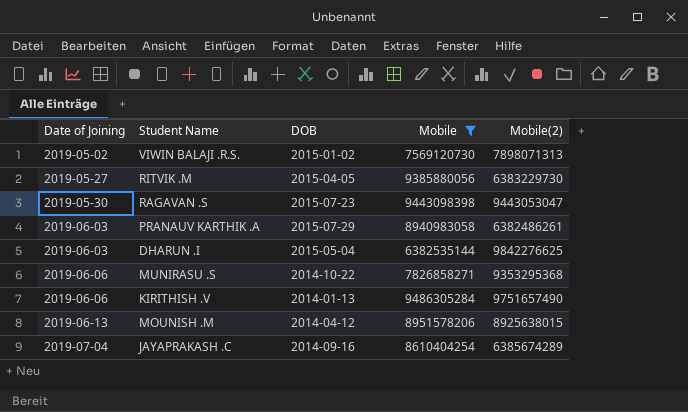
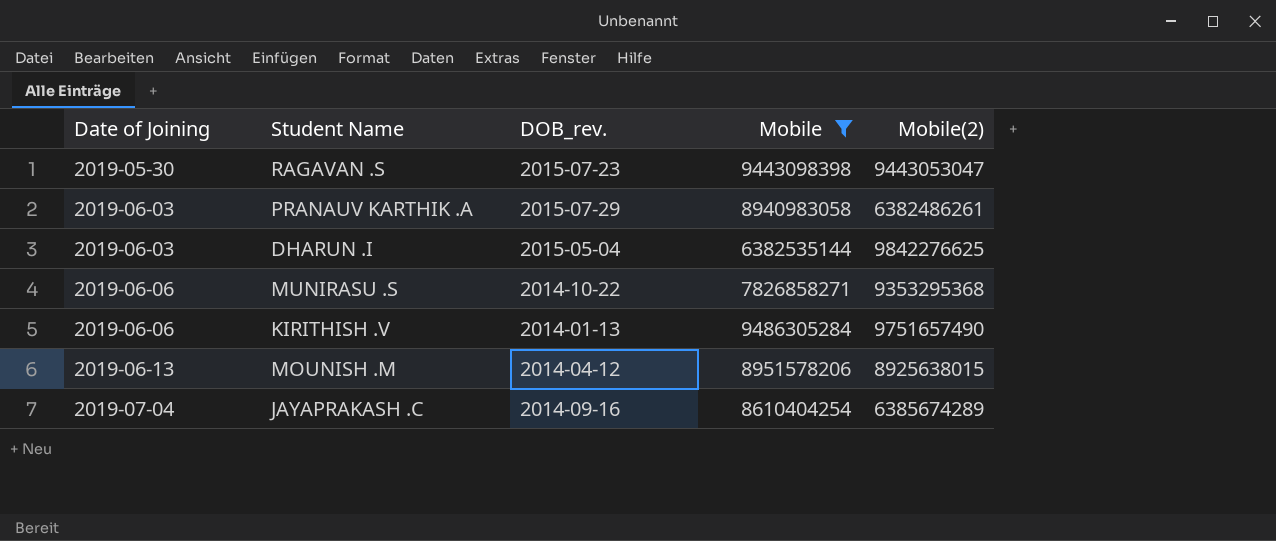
column name: DOB -> DOB_rev.
row VIWIN BALAJI .R.S.: 2019-05-02 | 2015-01-02 | 7569120730 | 7898071313 -> none
row RITVIK .M: 2019-05-27 | 2015-04-05 | 9385880056 | 6383229730 -> none

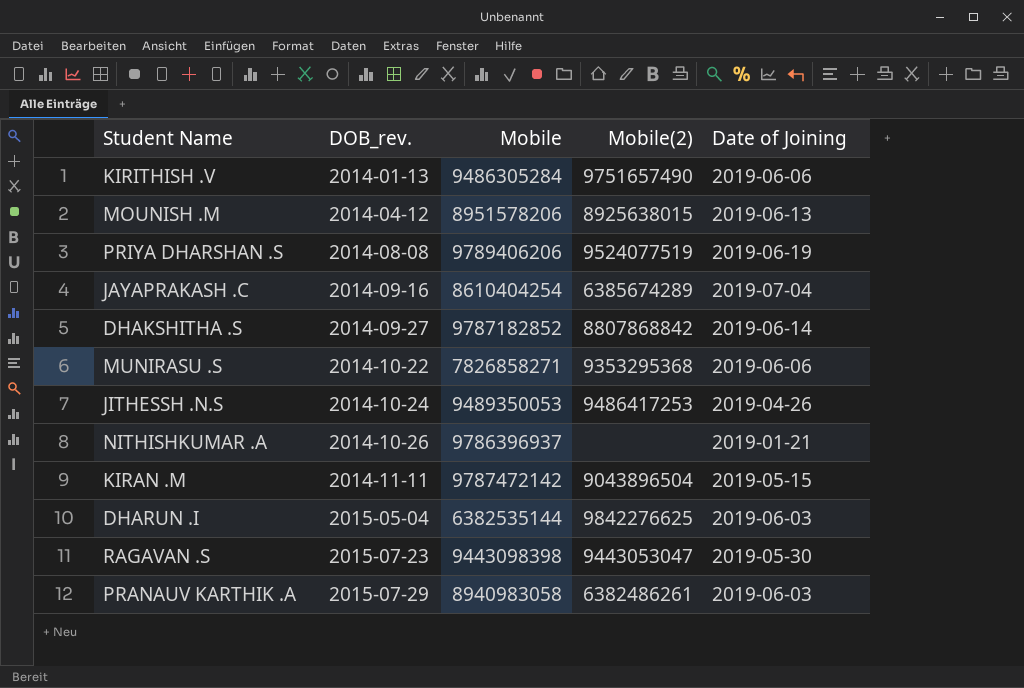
filter: Mobile <= 9486305284 -> none
row order: Date of Joining ascending -> DOB_rev. ascending
column Date of Joining | position: 1 -> 5

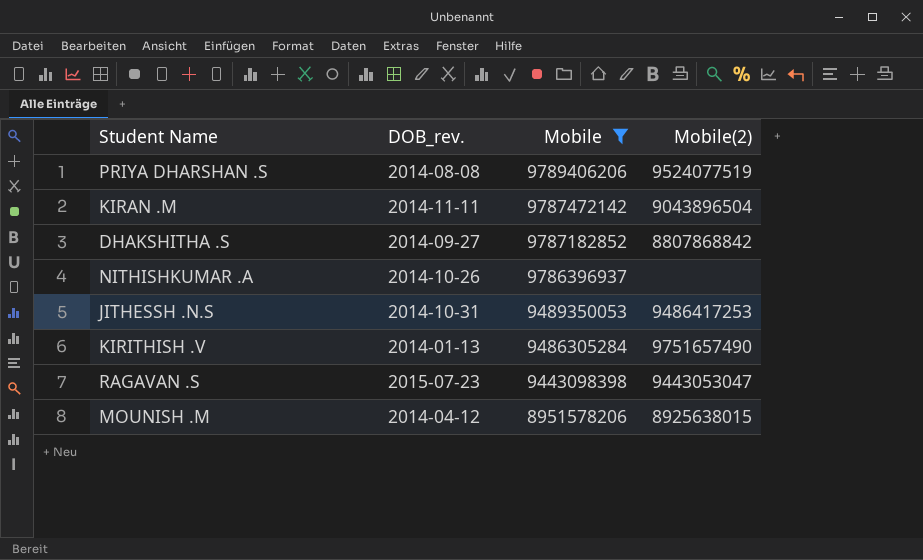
filter: none -> Mobile >= 8951578206
row order: DOB_rev. ascending -> Mobile descending
column Date of Joining | position: 5 -> none
JITHESSH .N.S | DOB_rev.: 2014-10-24 -> 2014-10-31

